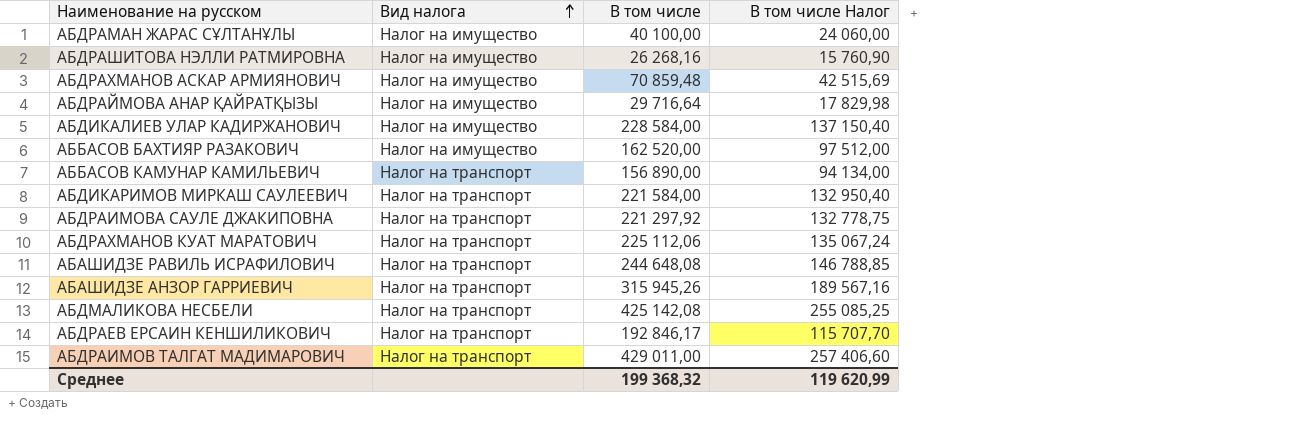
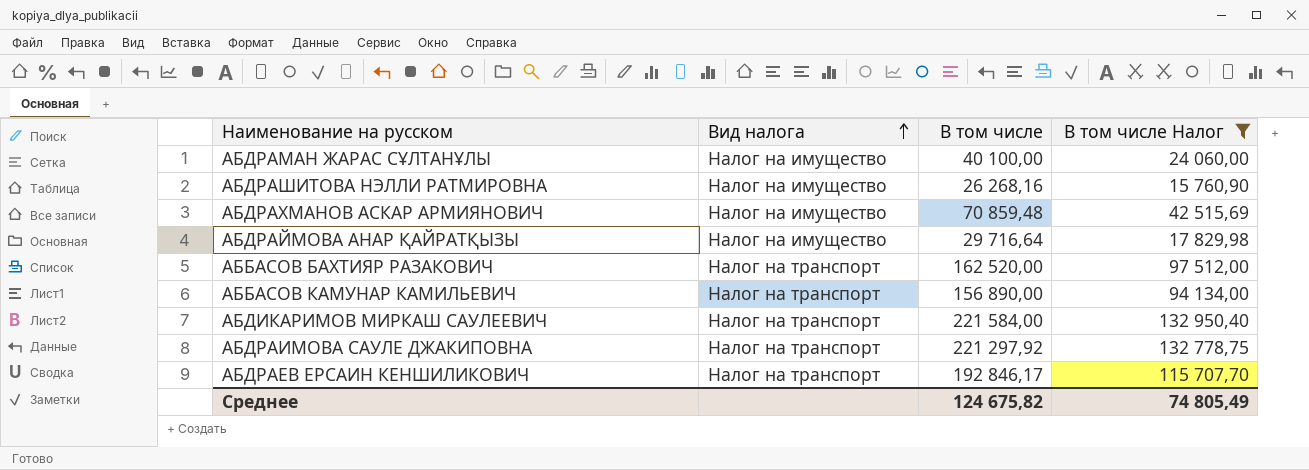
filter: none -> В том числе Налог <= 132 950,40
АББАСОВ БАХТИЯР РАЗАКОВИЧ | Вид налога: Налог на имущество -> Налог на транспорт
Среднее | В том числе: 199 368,32 -> 124 675,82
Среднее | В том числе Налог: 119 620,99 -> 74 805,49

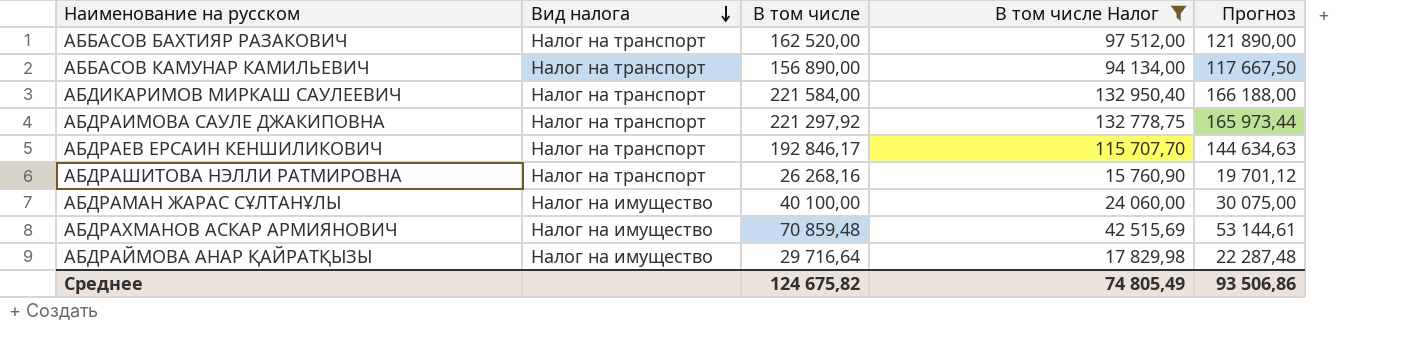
row order: Вид налога ascending -> Вид налога descending
column Прогноз | formula: none -> [В том числе] * 0,75
АБДРАШИТОВА НЭЛЛИ РАТМИРОВНА | Вид налога: Налог на имущество -> Налог на транспорт

